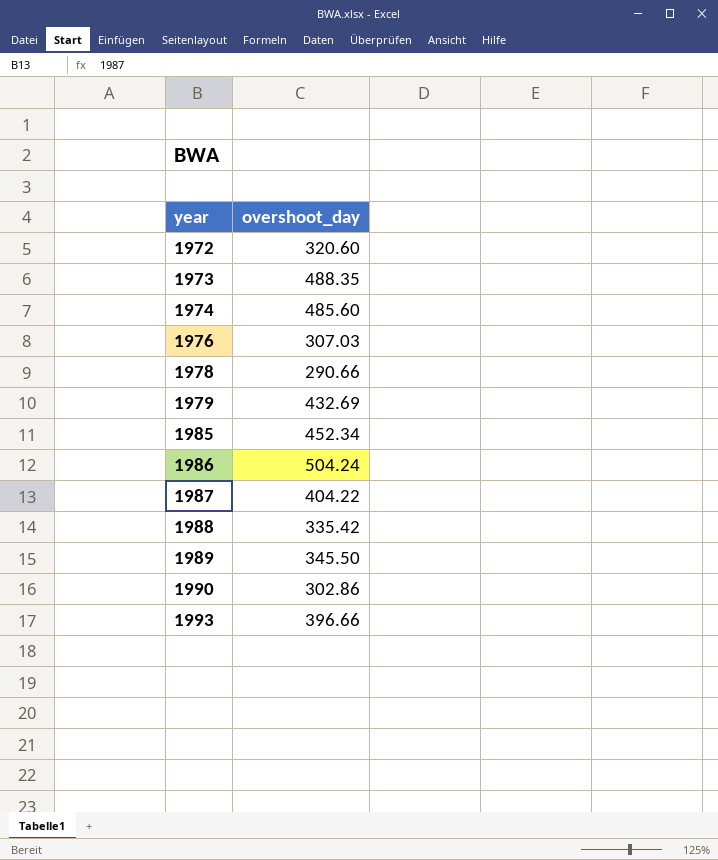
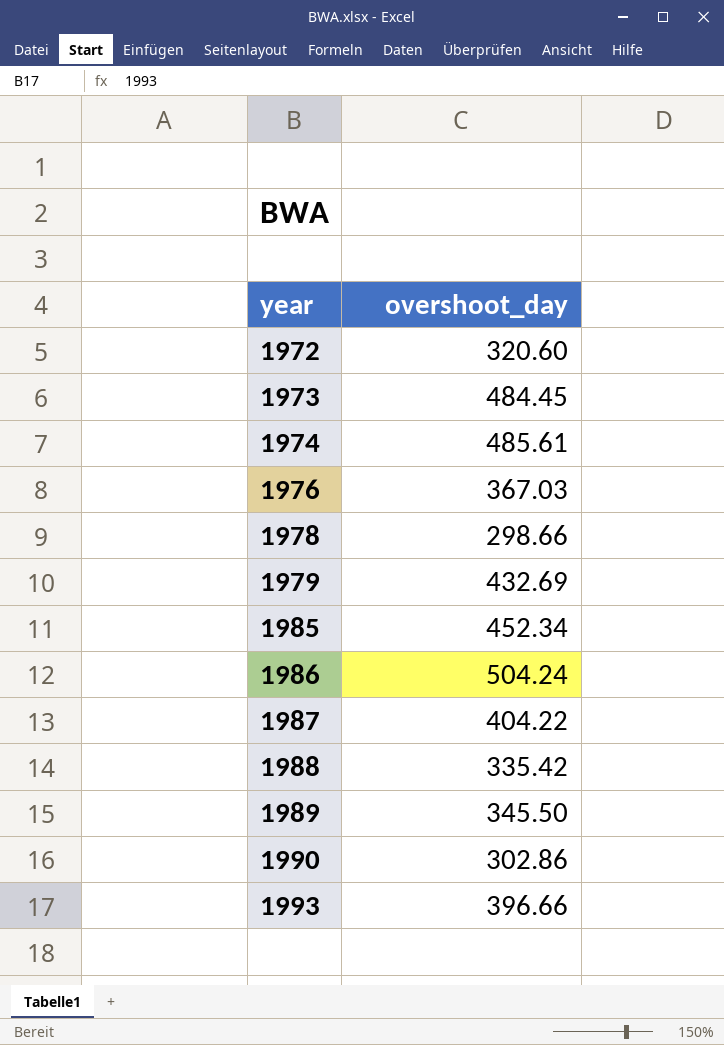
1973 | overshoot_day: 488.35 -> 484.45
1974 | overshoot_day: 485.60 -> 485.61
1976 | overshoot_day: 307.03 -> 367.03
1978 | overshoot_day: 290.66 -> 298.66

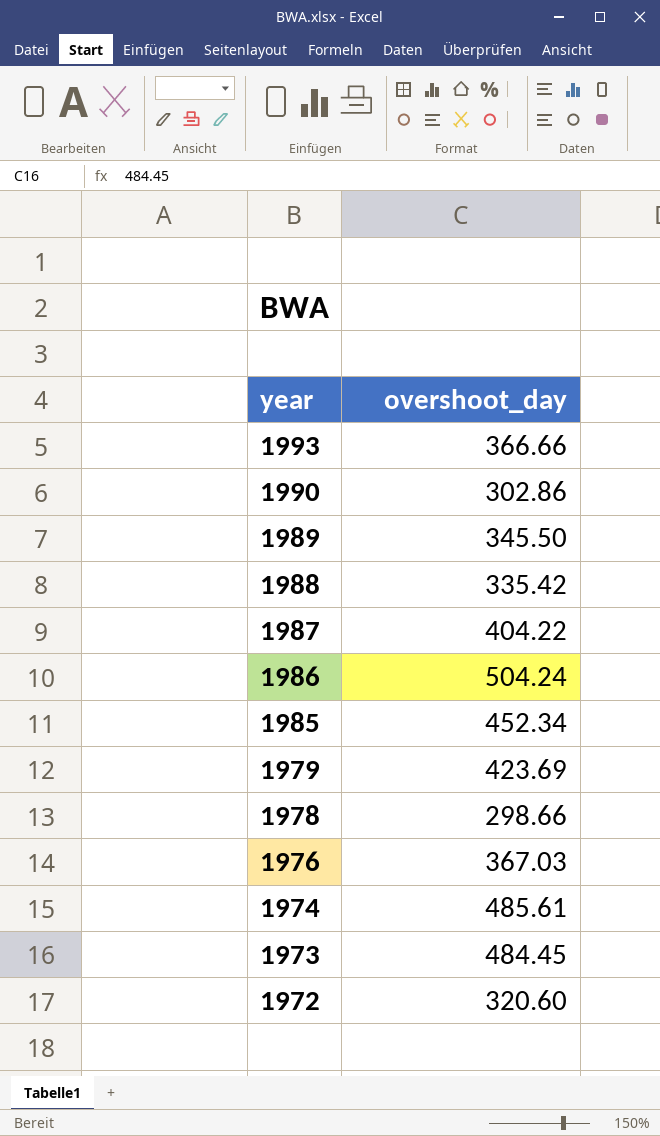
row order: year ascending -> year descending
1993 | overshoot_day: 396.66 -> 366.66
1979 | overshoot_day: 432.69 -> 423.69

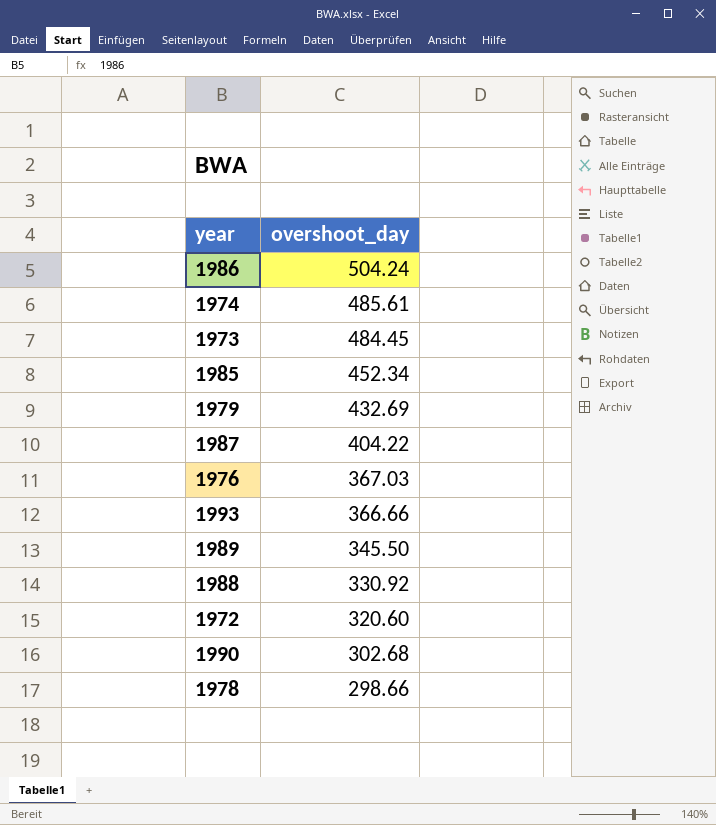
row order: year descending -> overshoot_day descending
1979 | overshoot_day: 423.69 -> 432.69
1988 | overshoot_day: 335.42 -> 330.92
1990 | overshoot_day: 302.86 -> 302.68

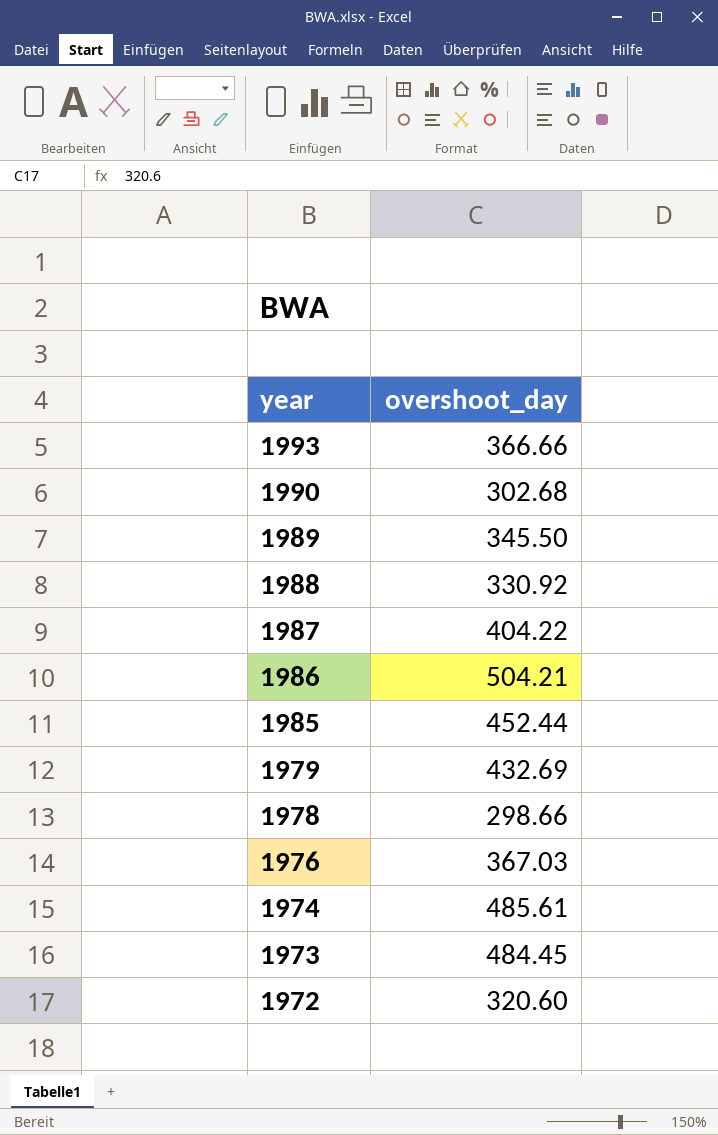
row order: overshoot_day descending -> year descending
1986 | overshoot_day: 504.24 -> 504.21
1985 | overshoot_day: 452.34 -> 452.44

